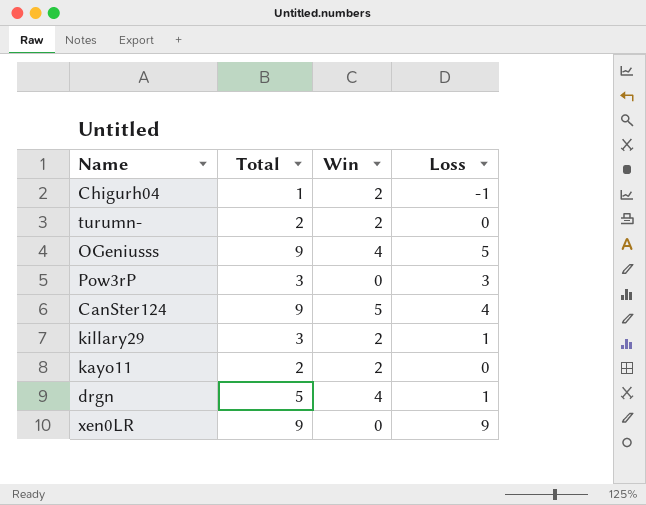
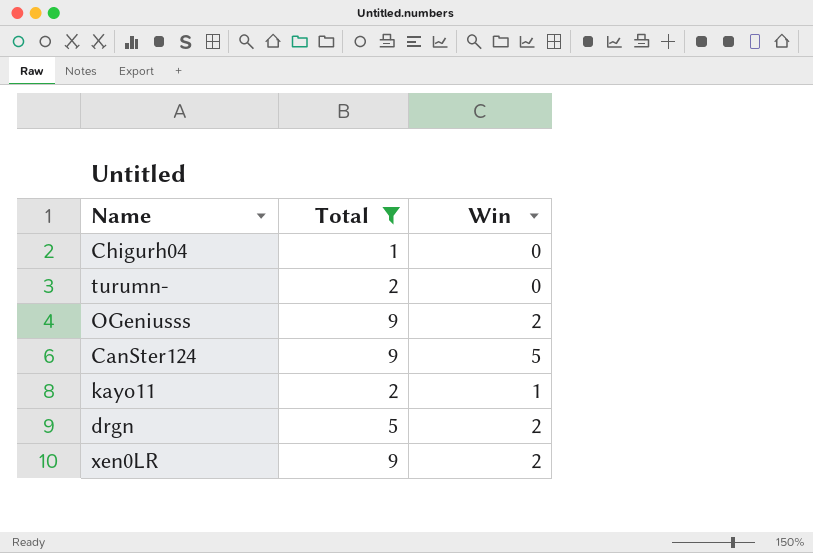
filter: none -> Total != 3
column Loss | formula: [Total] - [Win] -> none
Chigurh04 | Win: 2 -> 0
turumn- | Win: 2 -> 0
OGeniusss | Win: 4 -> 2
kayo11 | Win: 2 -> 1
drgn | Win: 4 -> 2
xen0LR | Win: 0 -> 2

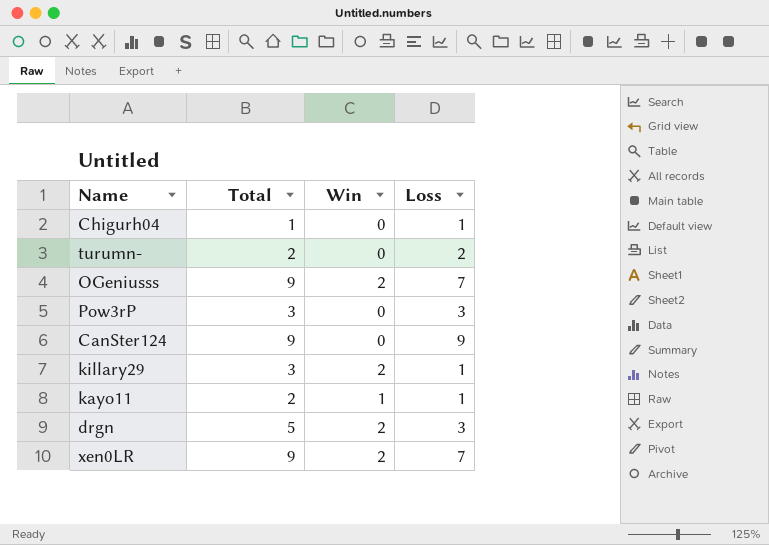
filter: Total != 3 -> none
column Loss | formula: none -> [Total] - [Win]
CanSter124 | Win: 5 -> 0

